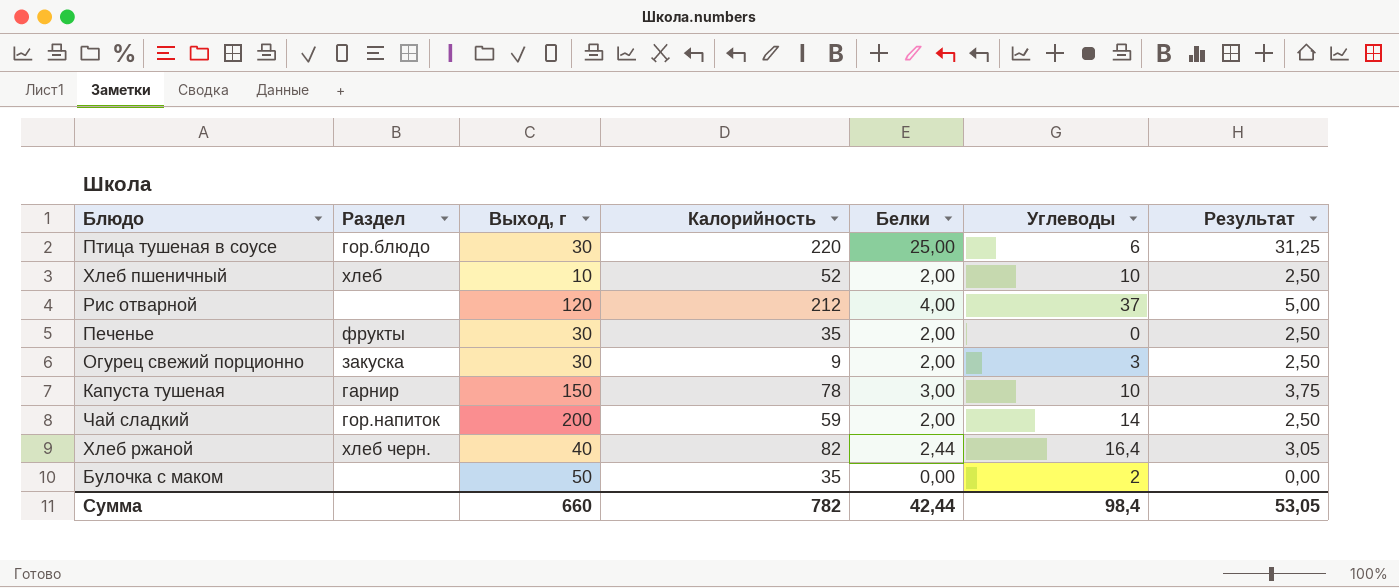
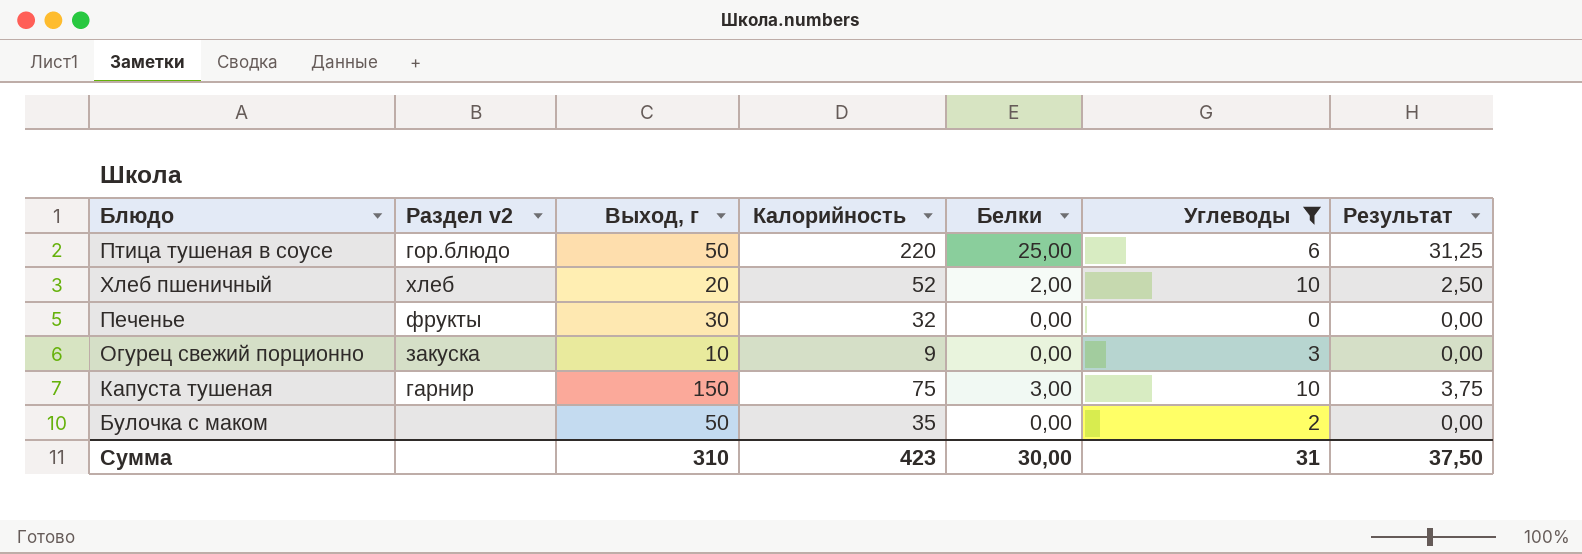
filter: none -> Углеводы <= 10
column name: Раздел -> Раздел v2
Птица тушеная в соусе | Выход, г: 30 -> 50
Хлеб пшеничный | Выход, г: 10 -> 20
Печенье | Калорийность: 35 -> 32
Печенье | Белки: 2,00 -> 0,00
Печенье | Результат: 2,50 -> 0,00
Огурец свежий порционно | Выход, г: 30 -> 10
Огурец свежий порционно | Белки: 2,00 -> 0,00
Огурец свежий порционно | Результат: 2,50 -> 0,00
Капуста тушеная | Калорийность: 78 -> 75
Сумма | Выход, г: 660 -> 310
Сумма | Калорийность: 782 -> 423
Сумма | Белки: 42,44 -> 30,00
Сумма | Углеводы: 98,4 -> 31
Сумма | Результат: 53,05 -> 37,50

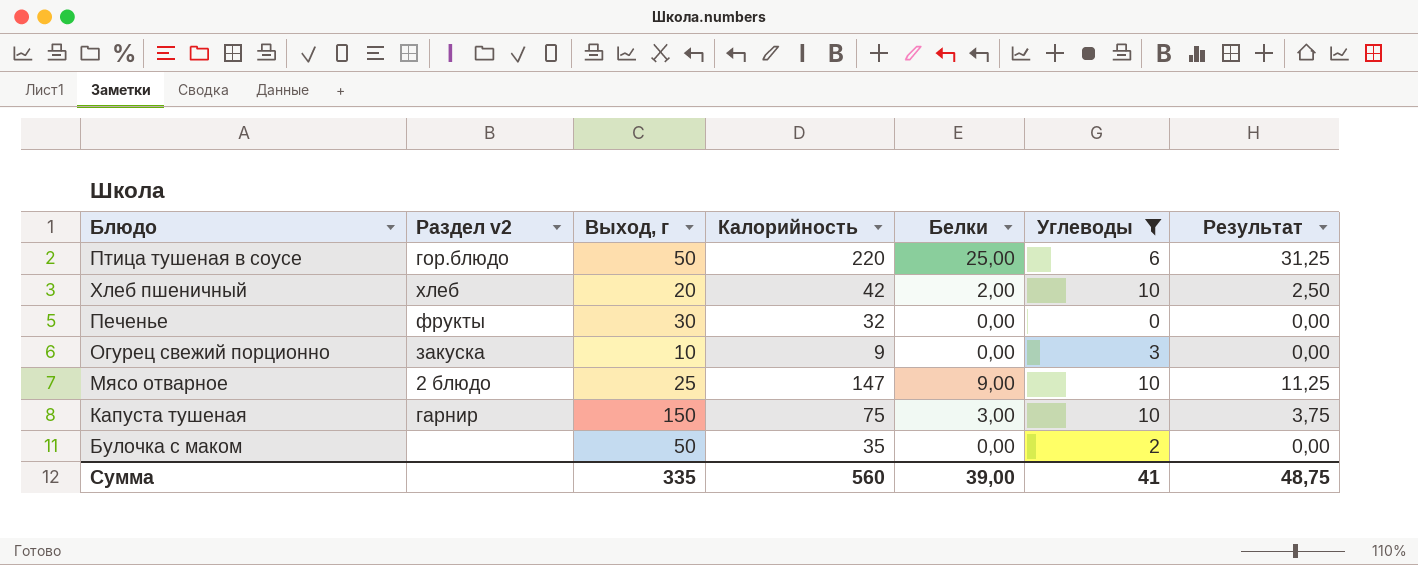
Хлеб пшеничный | Калорийность: 52 -> 42
row Мясо отварное: none -> 2 блюдо | 25 | 147 | 9,00 | 10 | 11,25
Сумма | Выход, г: 310 -> 335
Сумма | Калорийность: 423 -> 560
Сумма | Белки: 30,00 -> 39,00
Сумма | Углеводы: 31 -> 41
Сумма | Результат: 37,50 -> 48,75

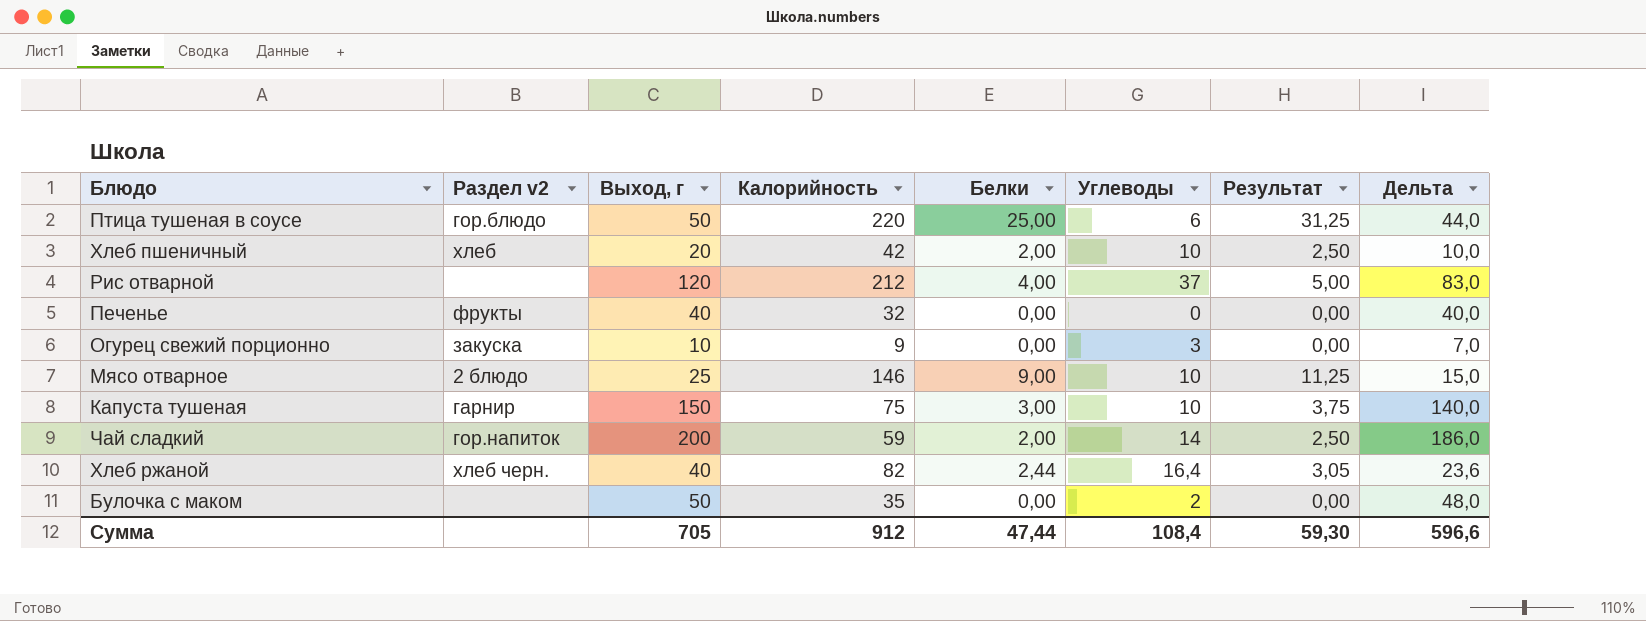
filter: Углеводы <= 10 -> none
column Дельта | formula: none -> [Выход, г] - [Углеводы]
Печенье | Выход, г: 30 -> 40
Мясо отварное | Калорийность: 147 -> 146
Сумма | Выход, г: 335 -> 705
Сумма | Калорийность: 560 -> 912
Сумма | Белки: 39,00 -> 47,44
Сумма | Углеводы: 41 -> 108,4
Сумма | Результат: 48,75 -> 59,30

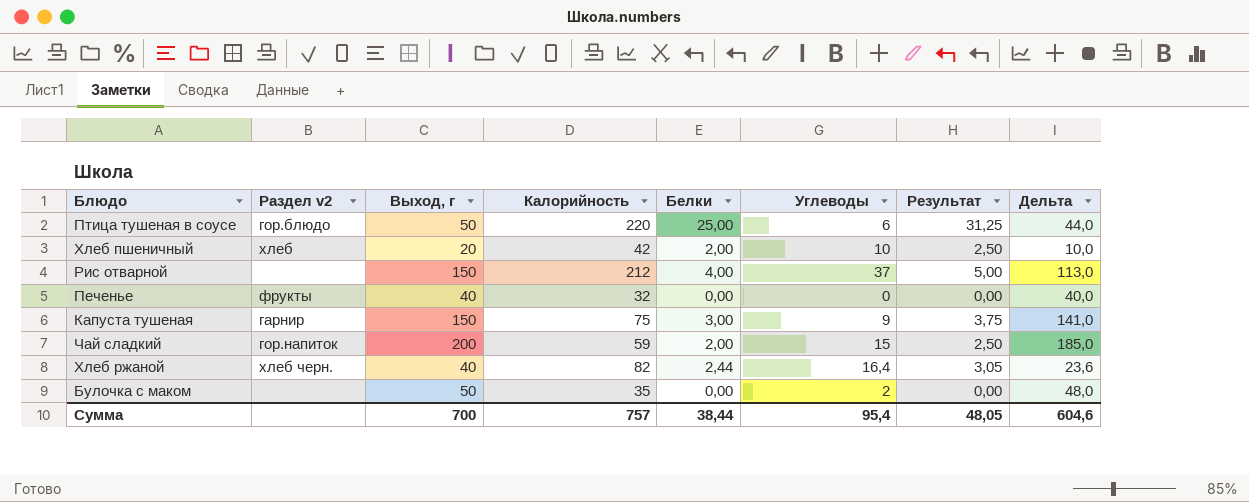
row Огурец свежий порционно: закуска | 10 | 9 | 0,00 | 3 | 0,00 | 7,0 -> none
row Мясо отварное: 2 блюдо | 25 | 146 | 9,00 | 10 | 11,25 | 15,0 -> none
Рис отварной | Выход, г: 120 -> 150
Рис отварной | Дельта: 83,0 -> 113,0
Капуста тушеная | Углеводы: 10 -> 9
Капуста тушеная | Дельта: 140,0 -> 141,0
Чай сладкий | Углеводы: 14 -> 15
Чай сладкий | Дельта: 186,0 -> 185,0
Сумма | Выход, г: 705 -> 700
Сумма | Калорийность: 912 -> 757
Сумма | Белки: 47,44 -> 38,44
Сумма | Углеводы: 108,4 -> 95,4
Сумма | Результат: 59,30 -> 48,05
Сумма | Дельта: 596,6 -> 604,6

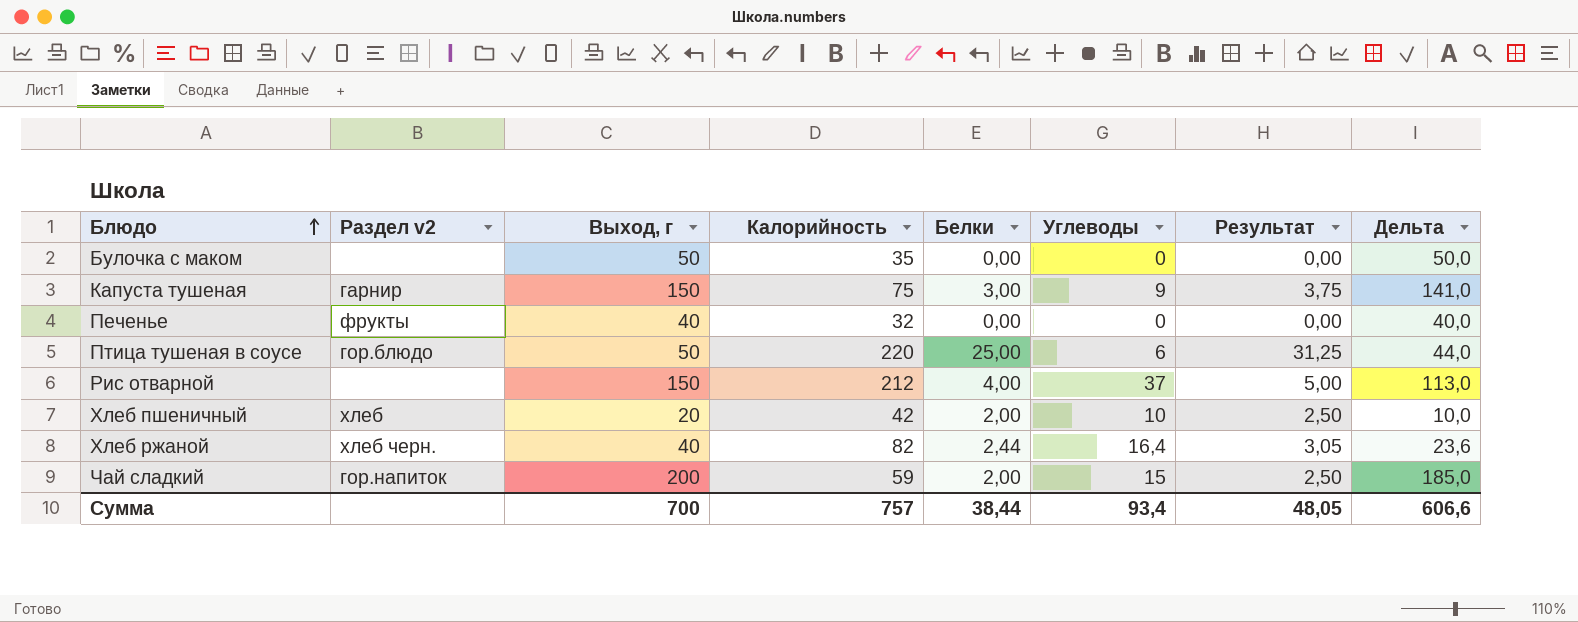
row order: none -> Блюдо ascending
Булочка с маком | Углеводы: 2 -> 0
Булочка с маком | Дельта: 48,0 -> 50,0
Сумма | Углеводы: 95,4 -> 93,4
Сумма | Дельта: 604,6 -> 606,6

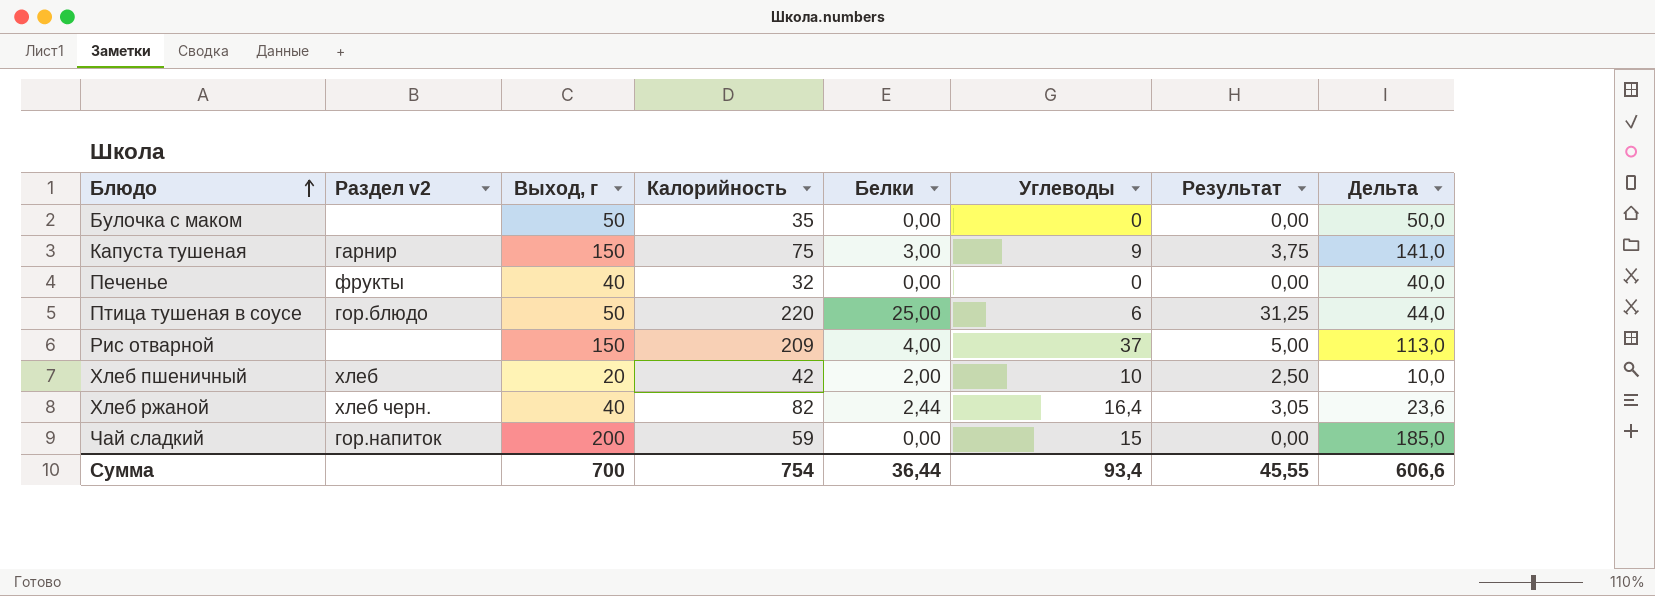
Рис отварной | Калорийность: 212 -> 209
Чай сладкий | Белки: 2,00 -> 0,00
Чай сладкий | Результат: 2,50 -> 0,00
Сумма | Калорийность: 757 -> 754
Сумма | Белки: 38,44 -> 36,44
Сумма | Результат: 48,05 -> 45,55

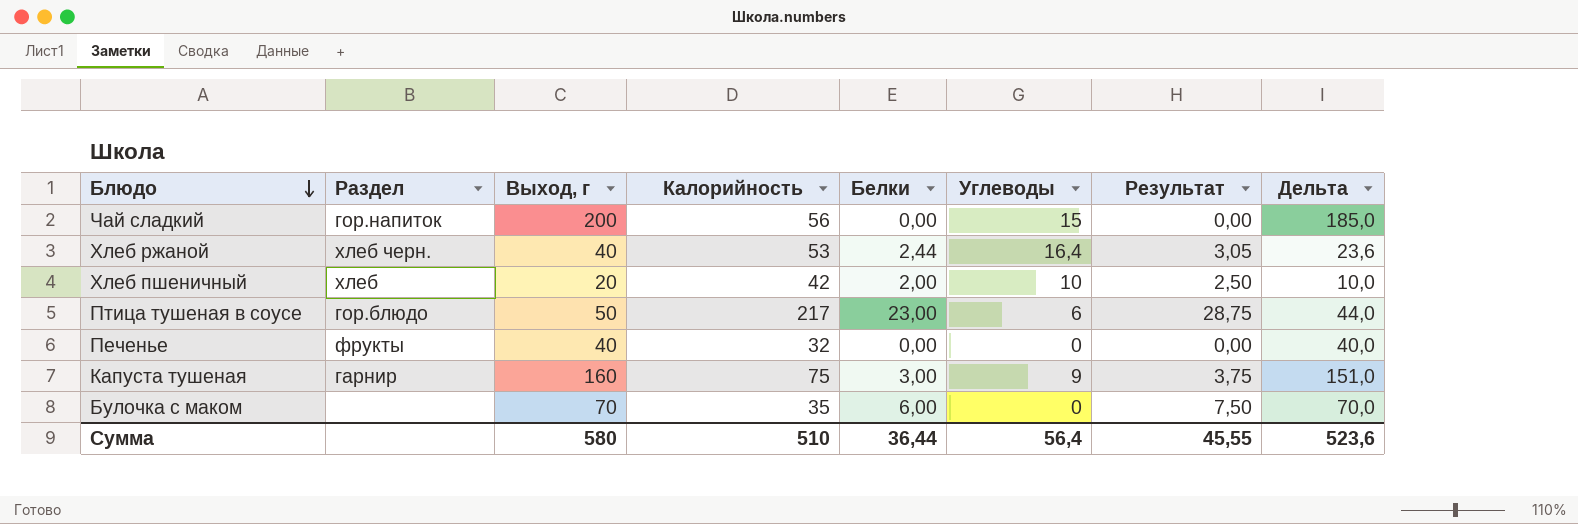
row order: Блюдо ascending -> Блюдо descending
column name: Раздел v2 -> Раздел
row Рис отварной: none | 150 | 209 | 4,00 | 37 | 5,00 | 113,0 -> none
Чай сладкий | Калорийность: 59 -> 56
Хлеб ржаной | Калорийность: 82 -> 53
Птица тушеная в соусе | Калорийность: 220 -> 217
Птица тушеная в соусе | Белки: 25,00 -> 23,00
Птица тушеная в соусе | Результат: 31,25 -> 28,75
Капуста тушеная | Выход, г: 150 -> 160
Капуста тушеная | Дельта: 141,0 -> 151,0
Булочка с маком | Выход, г: 50 -> 70
Булочка с маком | Белки: 0,00 -> 6,00
Булочка с маком | Результат: 0,00 -> 7,50
Булочка с маком | Дельта: 50,0 -> 70,0
Сумма | Выход, г: 700 -> 580
Сумма | Калорийность: 754 -> 510
Сумма | Углеводы: 93,4 -> 56,4
Сумма | Дельта: 606,6 -> 523,6

